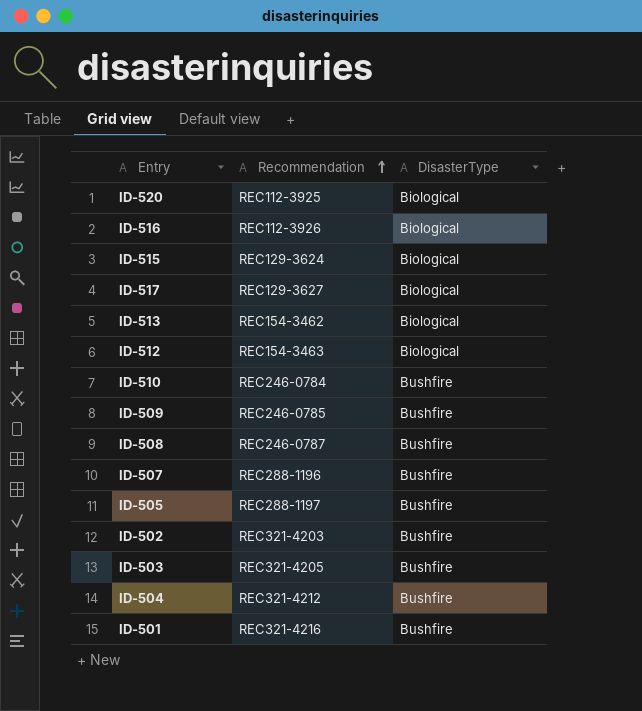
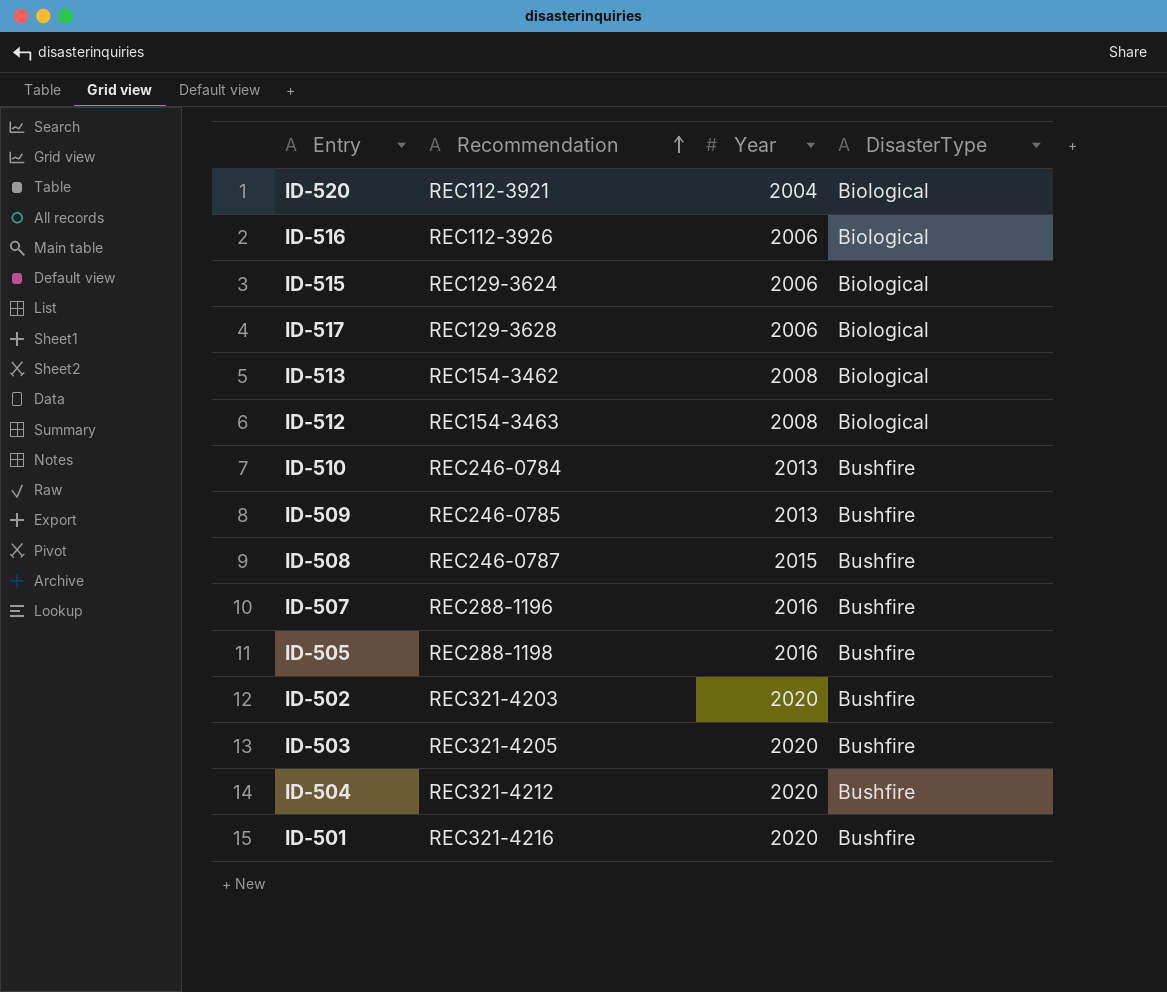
column Year | position: none -> 3
ID-520 | Recommendation: REC112-3925 -> REC112-3921
ID-517 | Recommendation: REC129-3627 -> REC129-3628
ID-505 | Recommendation: REC288-1197 -> REC288-1198

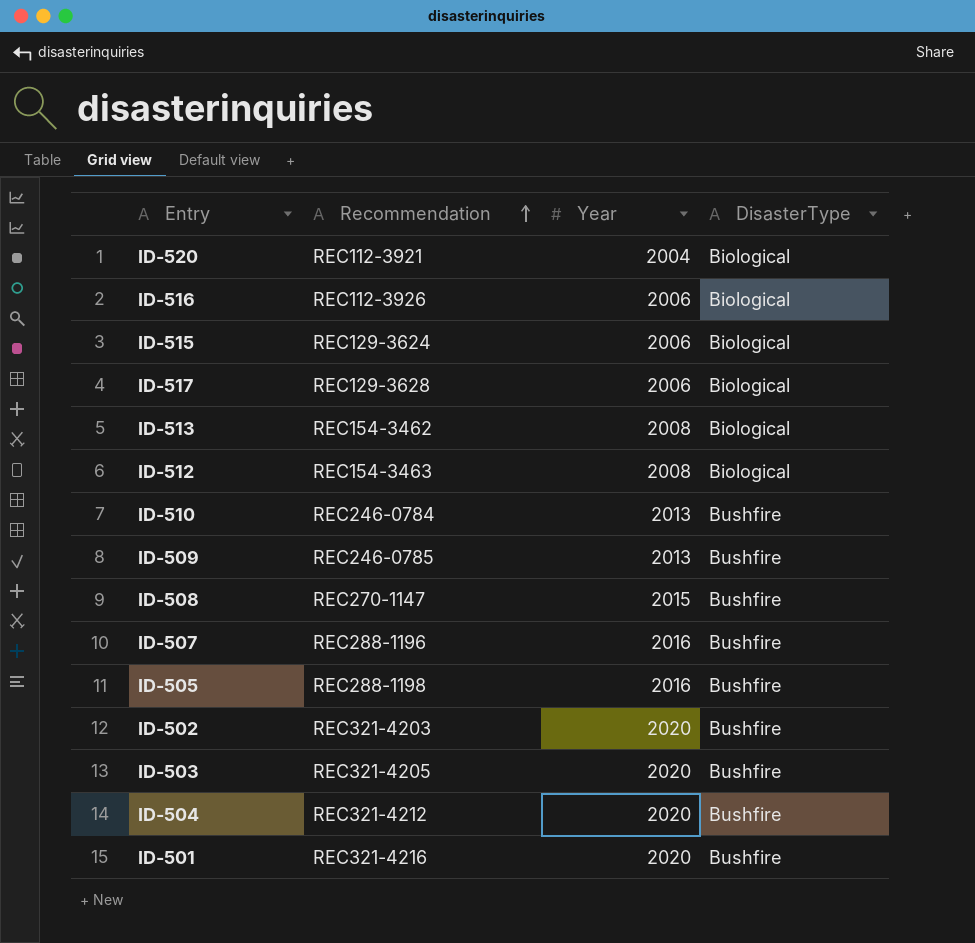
ID-508 | Recommendation: REC246-0787 -> REC270-1147

